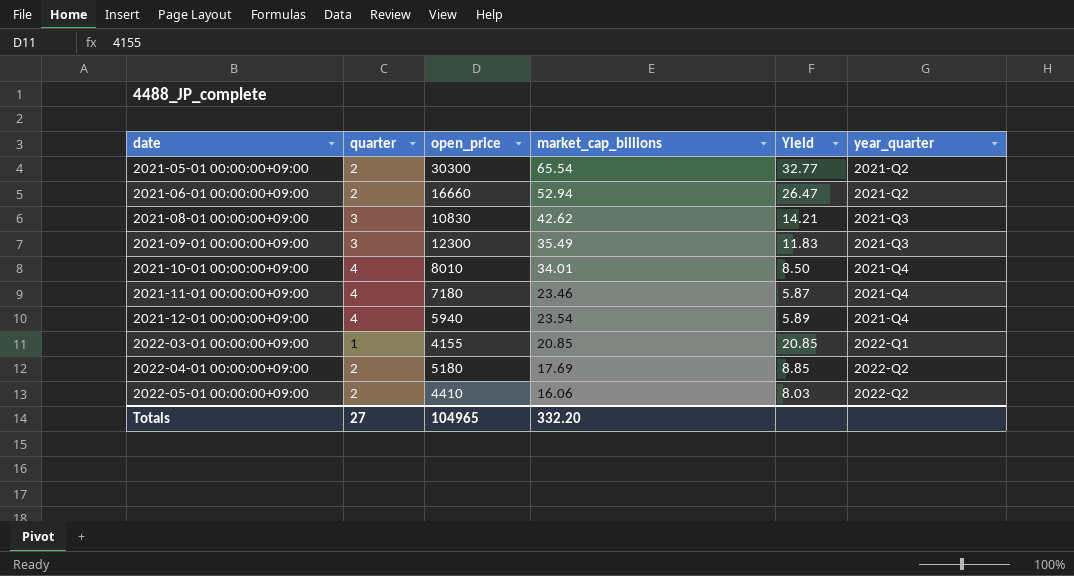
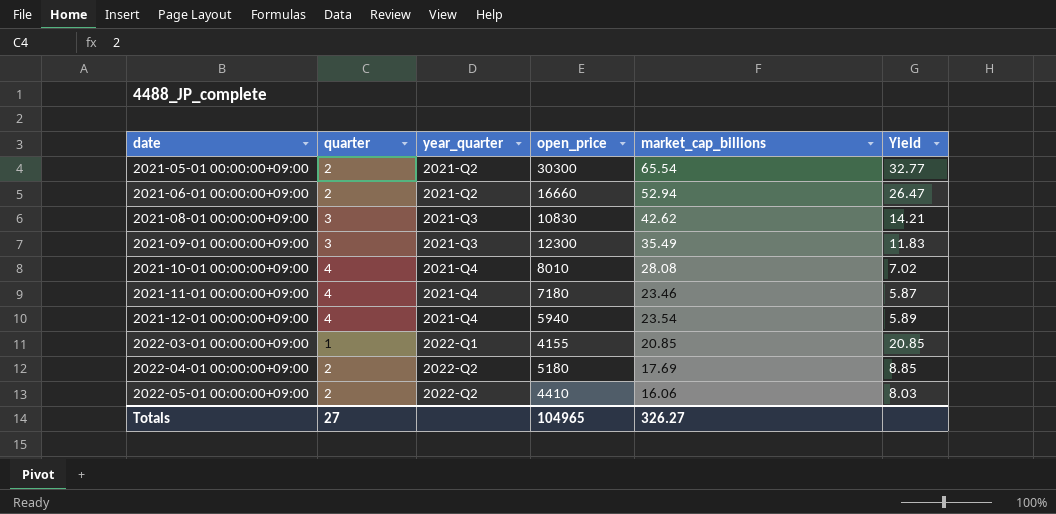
column year_quarter | position: 6 -> 3
2021-10-01 00:00:00+09:00 | market_cap_billions: 34.01 -> 28.08
2021-10-01 00:00:00+09:00 | Yield: 8.50 -> 7.02
Totals | market_cap_billions: 332.20 -> 326.27

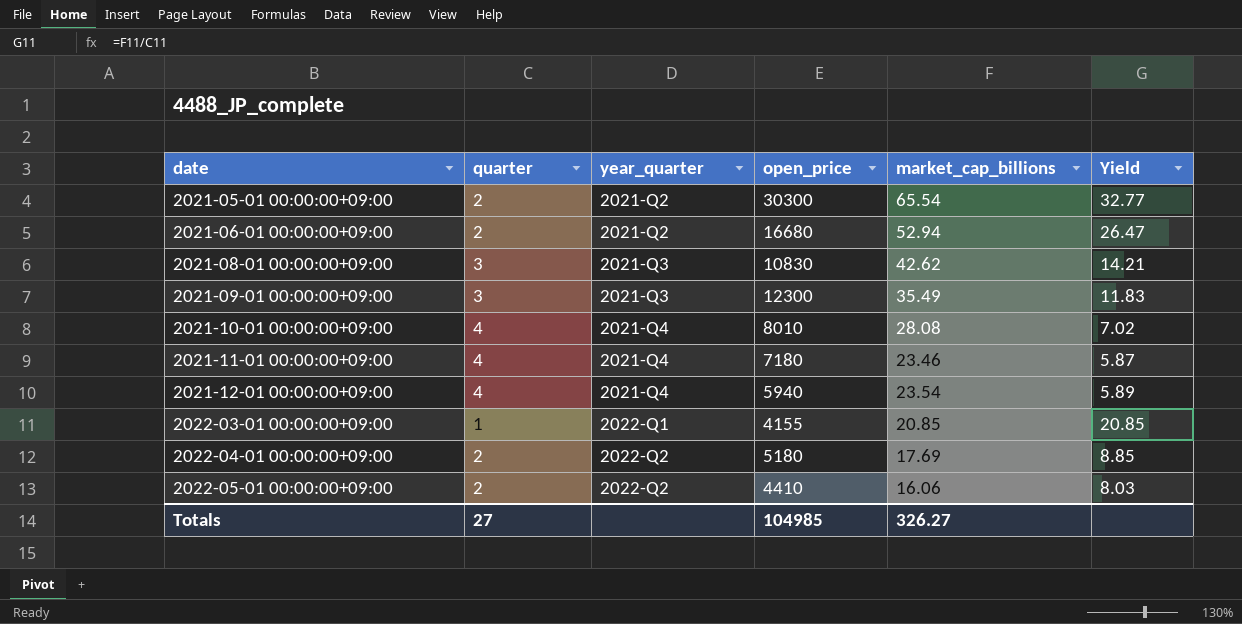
2021-06-01 00:00:00+09:00 | open_price: 16660 -> 16680
Totals | open_price: 104965 -> 104985

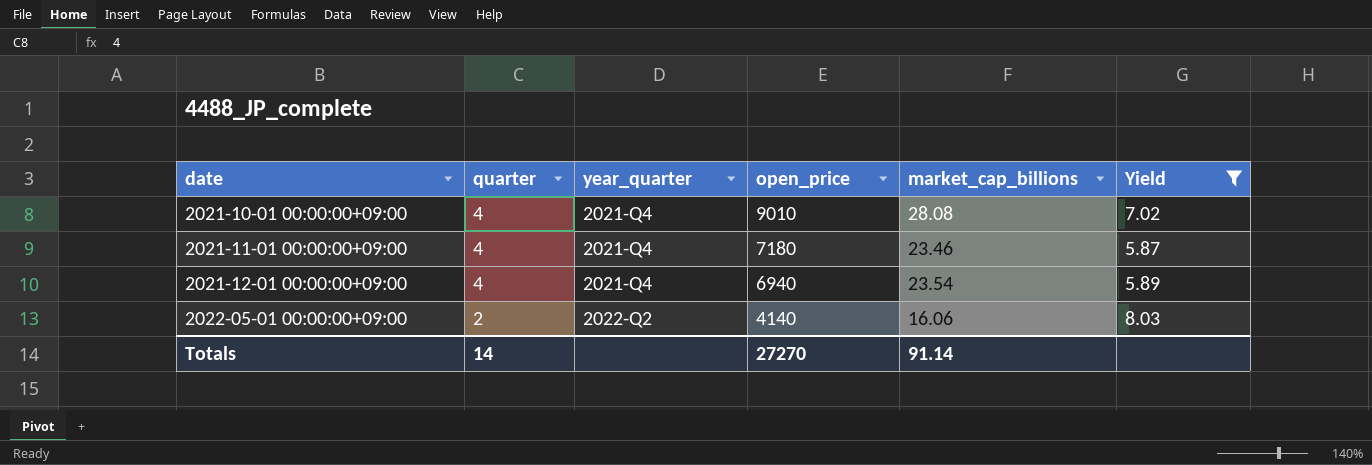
filter: none -> Yield <= 8.03
2021-10-01 00:00:00+09:00 | open_price: 8010 -> 9010
2021-12-01 00:00:00+09:00 | open_price: 5940 -> 6940
2022-05-01 00:00:00+09:00 | open_price: 4410 -> 4140
Totals | quarter: 27 -> 14
Totals | open_price: 104985 -> 27270
Totals | market_cap_billions: 326.27 -> 91.14

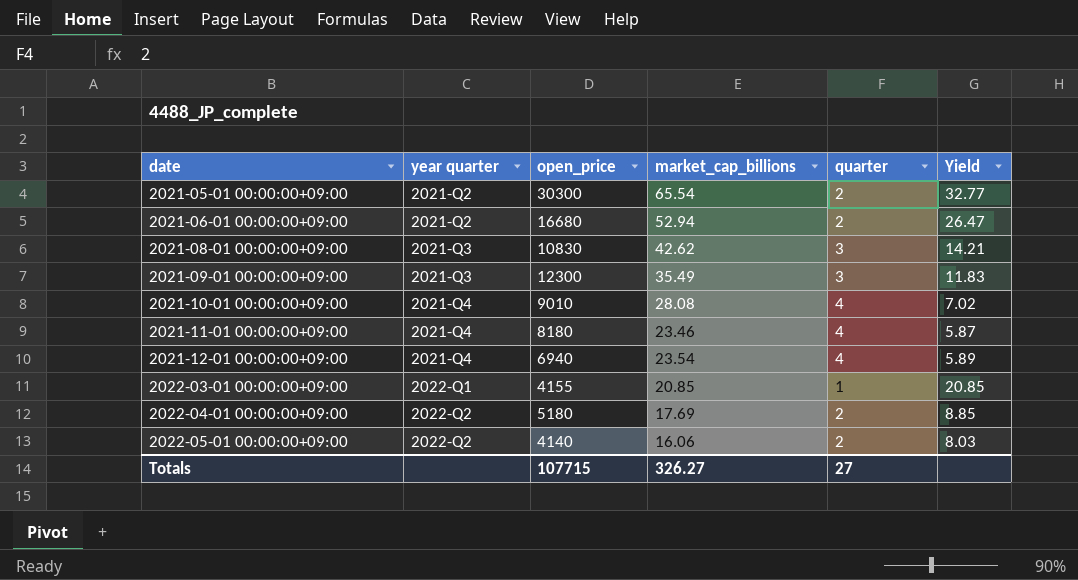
filter: Yield <= 8.03 -> none
column name: year_quarter -> year quarter
column quarter | position: 2 -> 5
2021-11-01 00:00:00+09:00 | open_price: 7180 -> 8180
Totals | open_price: 27270 -> 107715
Totals | market_cap_billions: 91.14 -> 326.27
Totals | quarter: 14 -> 27

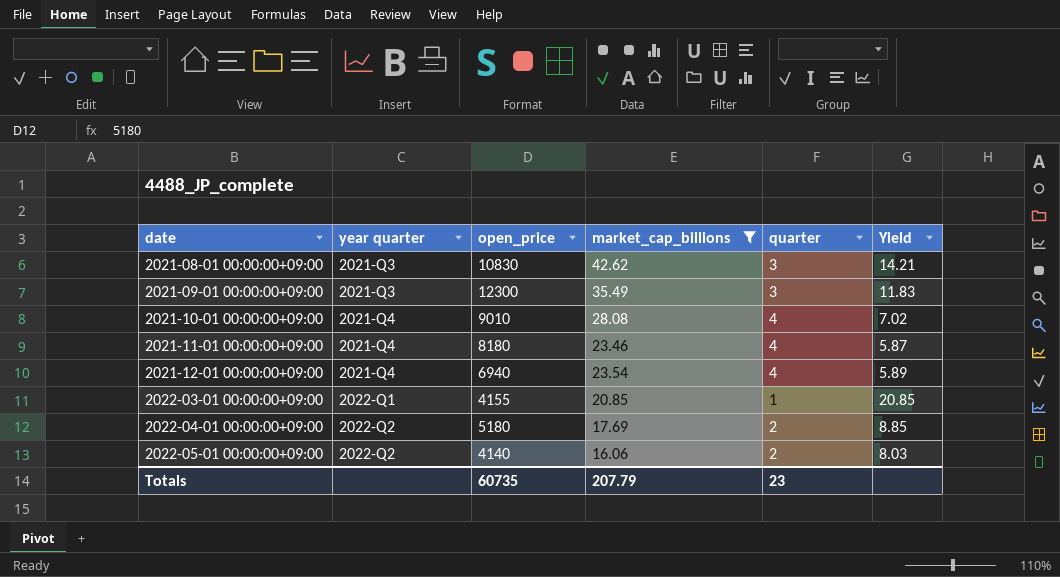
filter: none -> market_cap_billions <= 42.62
Totals | open_price: 107715 -> 60735
Totals | market_cap_billions: 326.27 -> 207.79
Totals | quarter: 27 -> 23

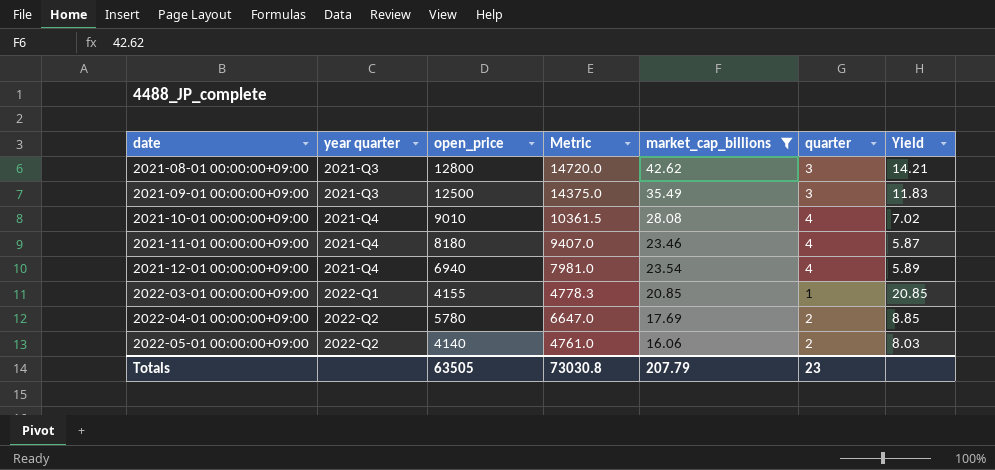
column Metric | formula: none -> [open_price] * 1.15
2021-08-01 00:00:00+09:00 | open_price: 10830 -> 12800
2021-09-01 00:00:00+09:00 | open_price: 12300 -> 12500
2022-04-01 00:00:00+09:00 | open_price: 5180 -> 5780
Totals | open_price: 60735 -> 63505

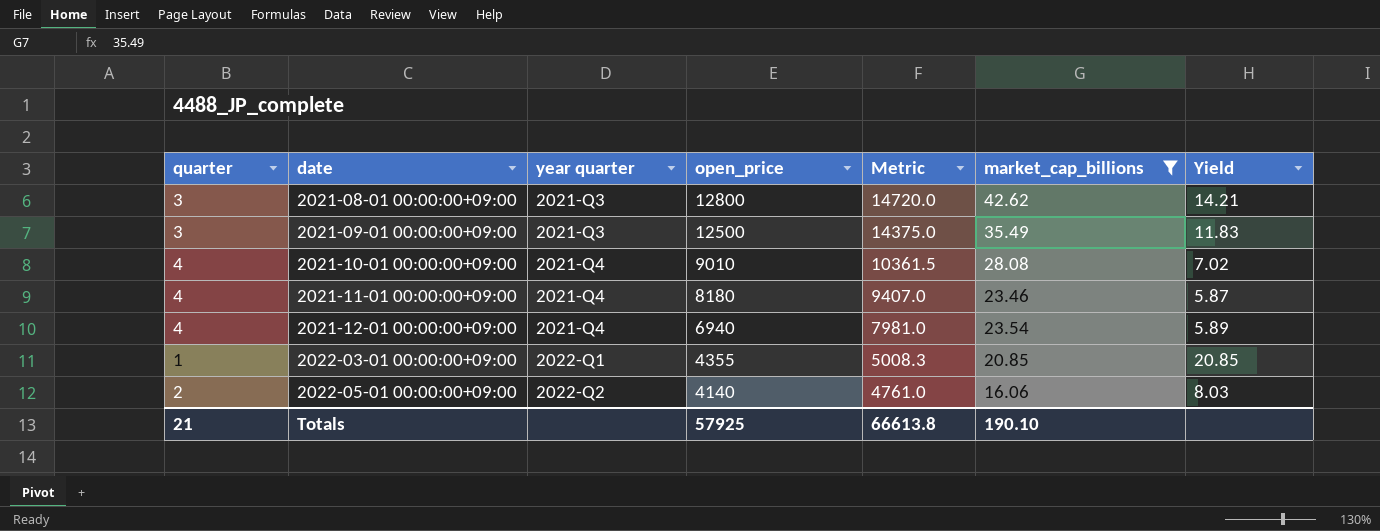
column quarter | position: 6 -> 1
row 2022-04-01 00:00:00+09:00: 2022-Q2 | 5780 | 6647.0 | 17.69 | 2 | 8.85 -> none
2022-03-01 00:00:00+09:00 | open_price: 4155 -> 4355
2022-03-01 00:00:00+09:00 | Metric: 4778.3 -> 5008.3
Totals | quarter: 23 -> 21
Totals | open_price: 63505 -> 57925
Totals | Metric: 73030.8 -> 66613.8
Totals | market_cap_billions: 207.79 -> 190.10

